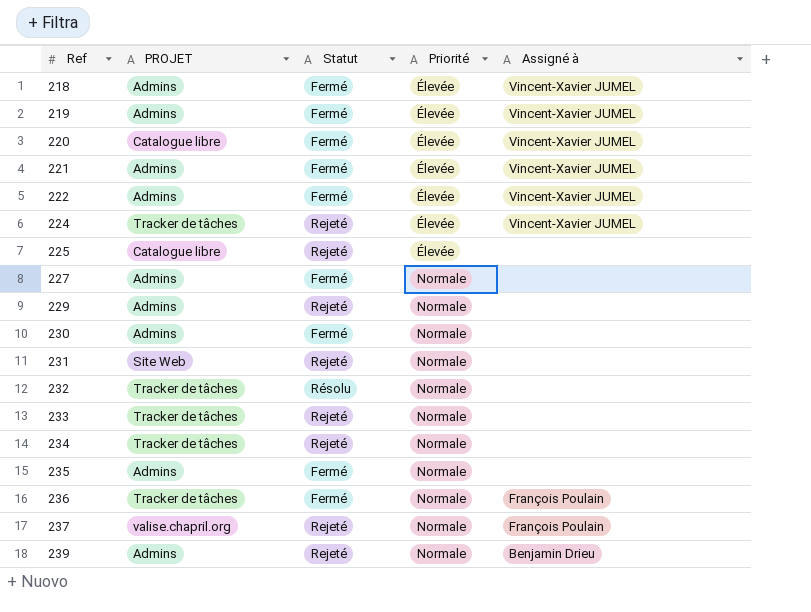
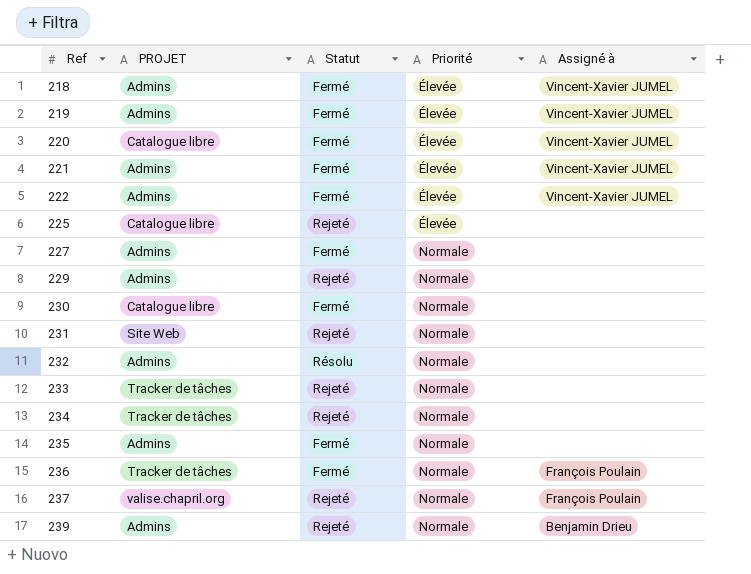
row 224: Tracker de tâches | Rejeté | Élevée | Vincent-Xavier JUMEL -> none
230 | PROJET: Admins -> Catalogue libre
232 | PROJET: Tracker de tâches -> Admins

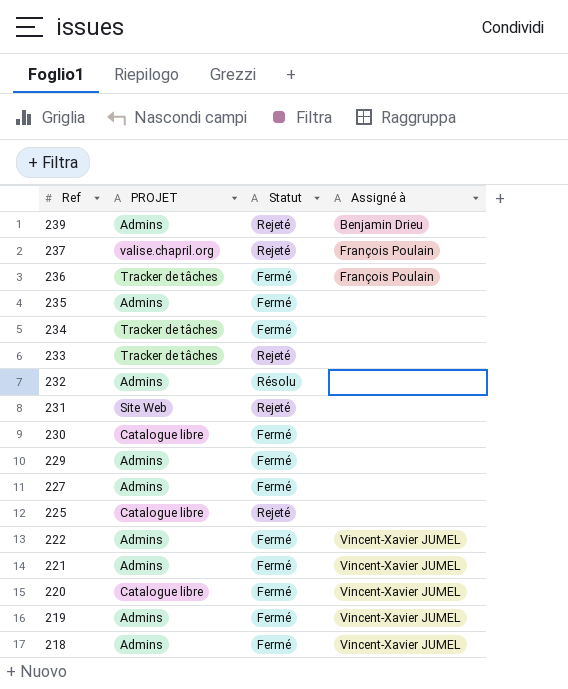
row order: Ref ascending -> Ref descending
column Priorité | position: 4 -> none
234 | Statut: Rejeté -> Fermé
229 | Statut: Rejeté -> Fermé

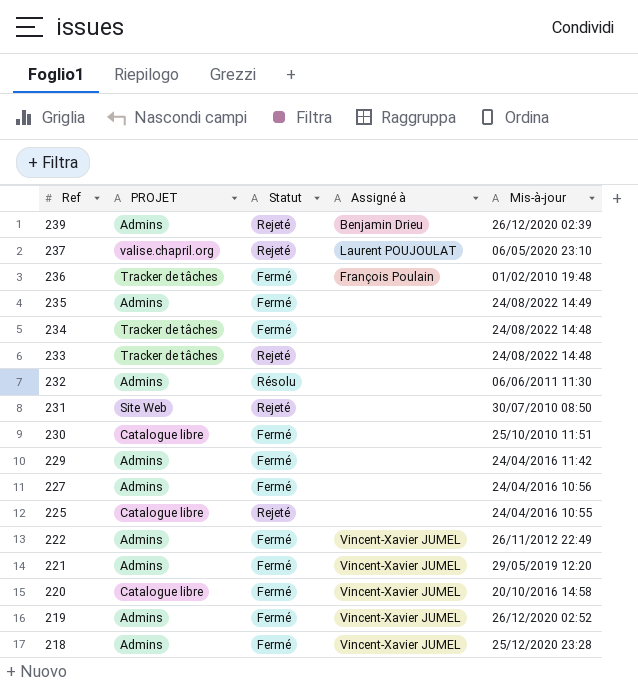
column Mis-à-jour | position: none -> 5
237 | Assigné à: François Poulain -> Laurent POUJOULAT

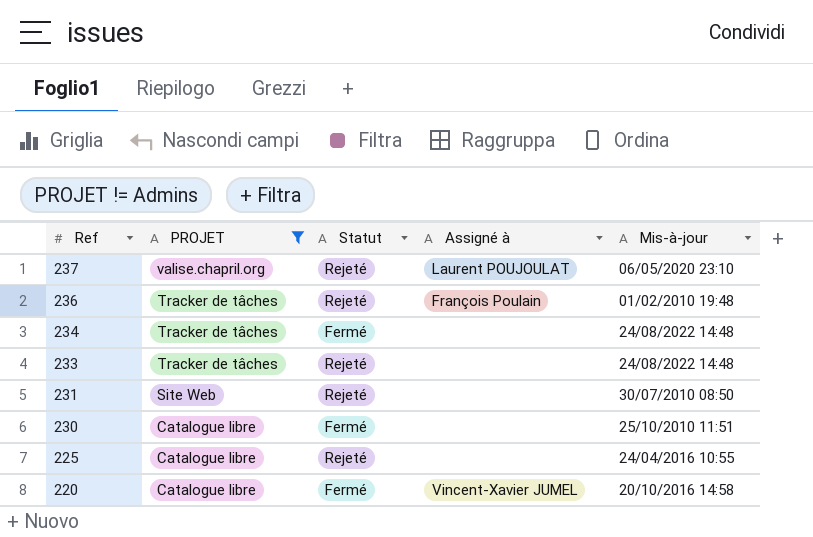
filter: none -> PROJET != Admins
236 | Statut: Fermé -> Rejeté

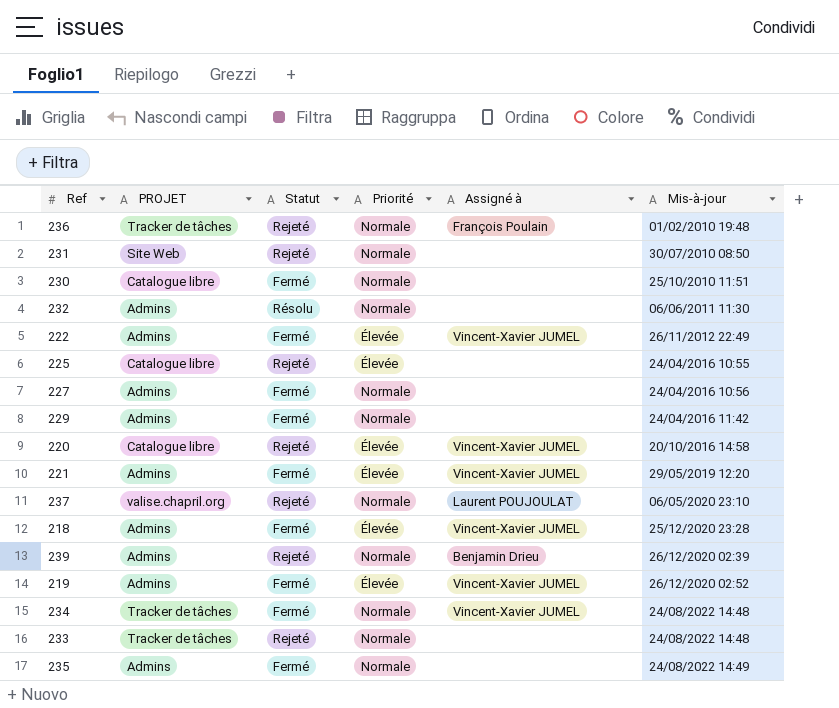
filter: PROJET != Admins -> none
row order: Ref descending -> Mis-à-jour ascending
column Priorité | position: none -> 4
220 | Statut: Fermé -> Rejeté
234 | Assigné à: none -> Vincent-Xavier JUMEL

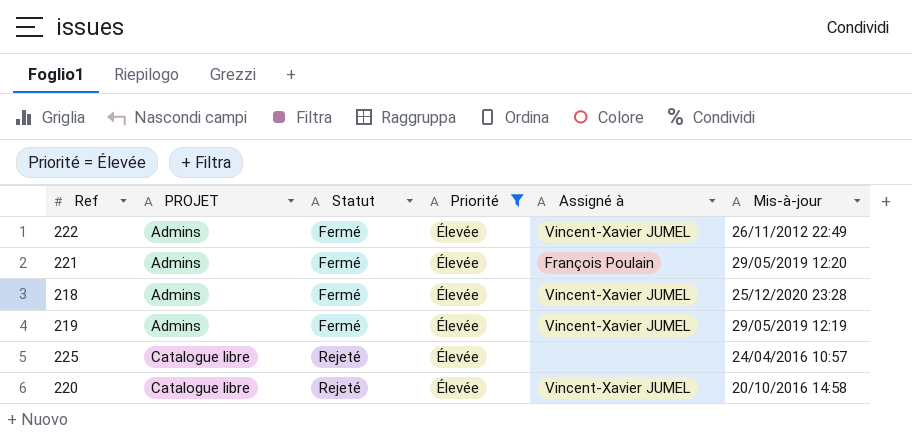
filter: none -> Priorité = Élevée
row order: Mis-à-jour ascending -> PROJET ascending
221 | Assigné à: Vincent-Xavier JUMEL -> François Poulain
219 | Mis-à-jour: 26/12/2020 02:52 -> 29/05/2019 12:19
225 | Mis-à-jour: 24/04/2016 10:55 -> 24/04/2016 10:57

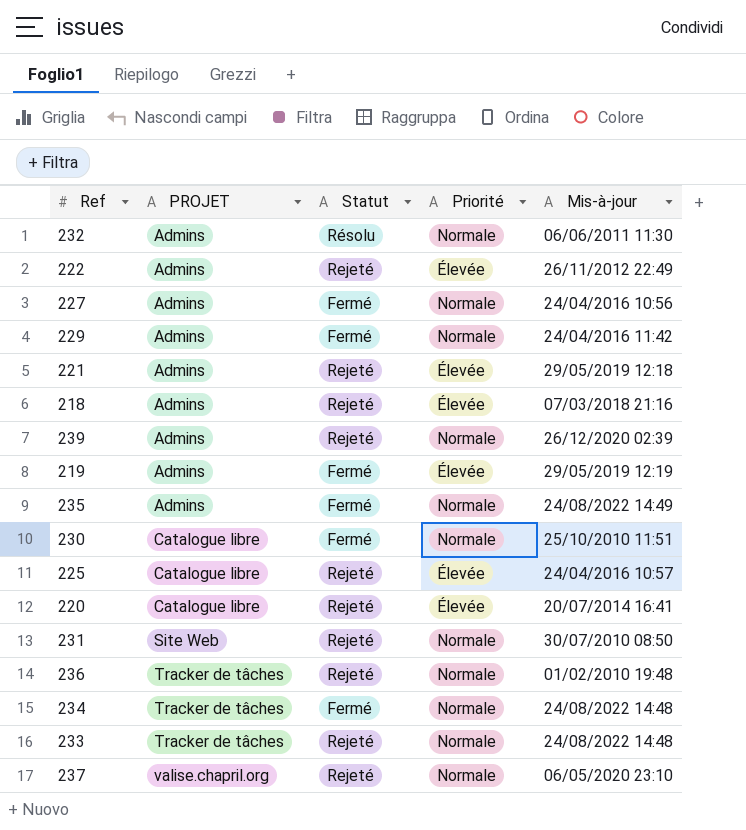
filter: Priorité = Élevée -> none
column Assigné à | position: 5 -> none
222 | Statut: Fermé -> Rejeté
221 | Statut: Fermé -> Rejeté
221 | Mis-à-jour: 29/05/2019 12:20 -> 29/05/2019 12:18
218 | Statut: Fermé -> Rejeté
218 | Mis-à-jour: 25/12/2020 23:28 -> 07/03/2018 21:16
220 | Mis-à-jour: 20/10/2016 14:58 -> 20/07/2014 16:41

